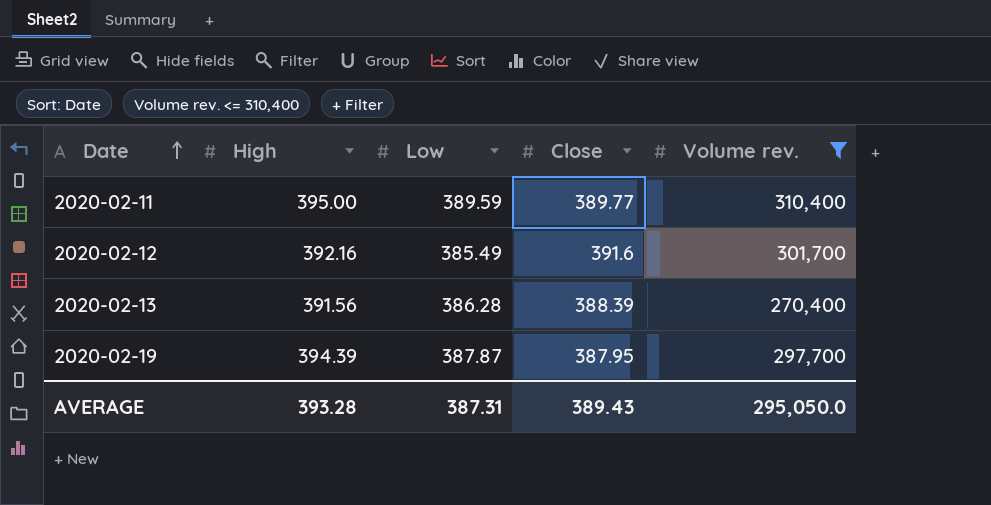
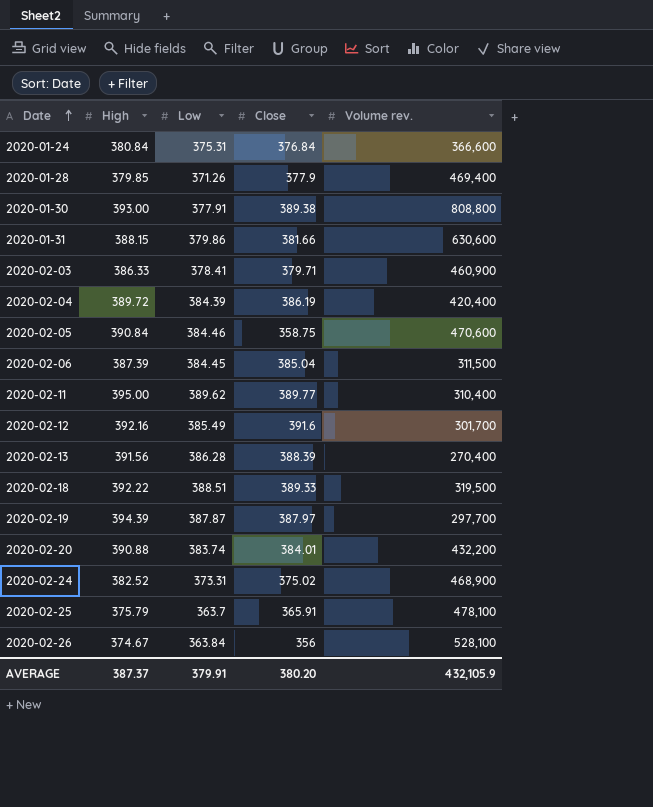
filter: Volume rev. <= 310,400 -> none
2020-02-11 | Low: 389.59 -> 389.62
2020-02-19 | Close: 387.95 -> 387.97
AVERAGE | High: 393.28 -> 387.37
AVERAGE | Low: 387.31 -> 379.91
AVERAGE | Close: 389.43 -> 380.20
AVERAGE | Volume rev.: 295,050.0 -> 432,105.9

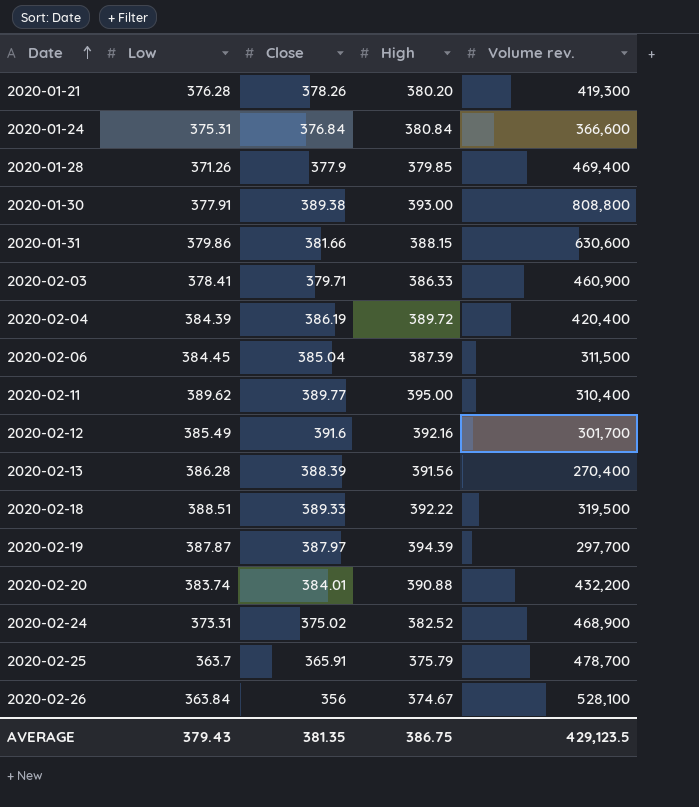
column High | position: 2 -> 4
row 2020-02-05: 390.84 | 384.46 | 358.75 | 470,600 -> none
row 2020-01-21: none -> 376.28 | 378.26 | 380.20 | 419,300
2020-02-25 | Volume rev.: 478,100 -> 478,700
AVERAGE | Low: 379.91 -> 379.43
AVERAGE | Close: 380.20 -> 381.35
AVERAGE | High: 387.37 -> 386.75
AVERAGE | Volume rev.: 432,105.9 -> 429,123.5

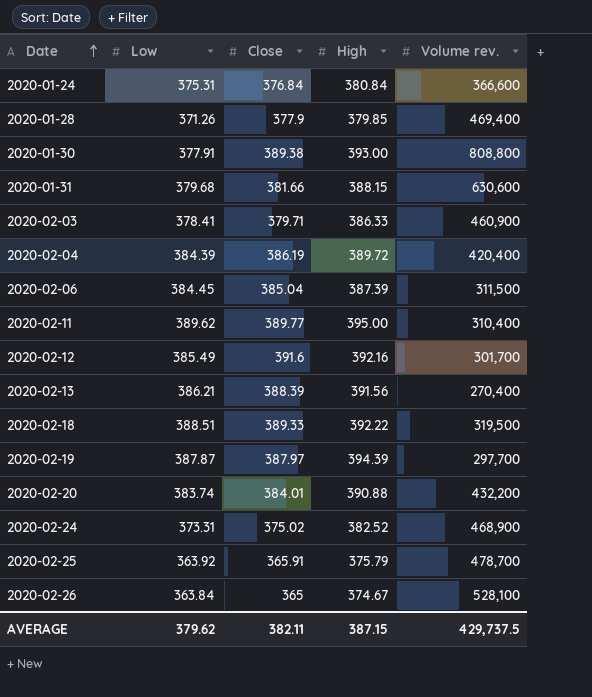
row 2020-01-21: 376.28 | 378.26 | 380.20 | 419,300 -> none
2020-01-31 | Low: 379.86 -> 379.68
2020-02-13 | Low: 386.28 -> 386.21
2020-02-25 | Low: 363.7 -> 363.92
2020-02-26 | Close: 356 -> 365
AVERAGE | Low: 379.43 -> 379.62
AVERAGE | Close: 381.35 -> 382.11
AVERAGE | High: 386.75 -> 387.15
AVERAGE | Volume rev.: 429,123.5 -> 429,737.5

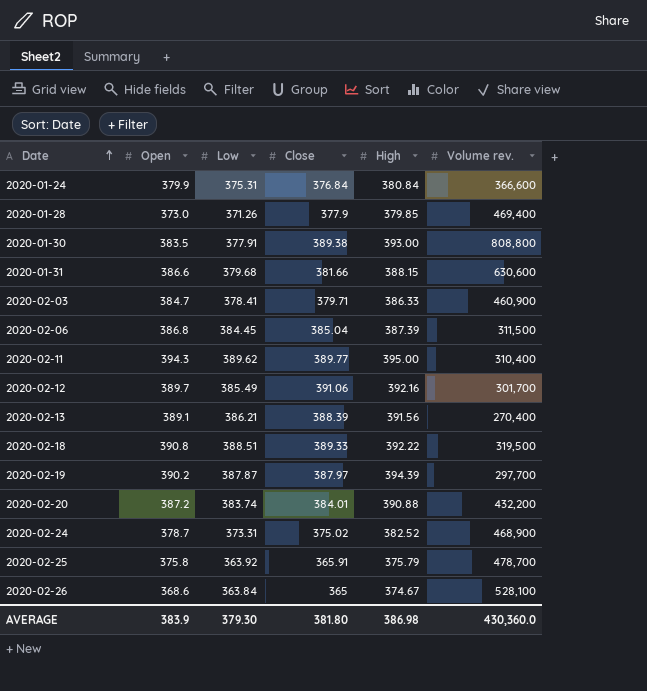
column Open | position: none -> 2
row 2020-02-04: 384.39 | 386.19 | 389.72 | 420,400 -> none
2020-02-12 | Close: 391.6 -> 391.06
AVERAGE | Low: 379.62 -> 379.30
AVERAGE | Close: 382.11 -> 381.80
AVERAGE | High: 387.15 -> 386.98
AVERAGE | Volume rev.: 429,737.5 -> 430,360.0

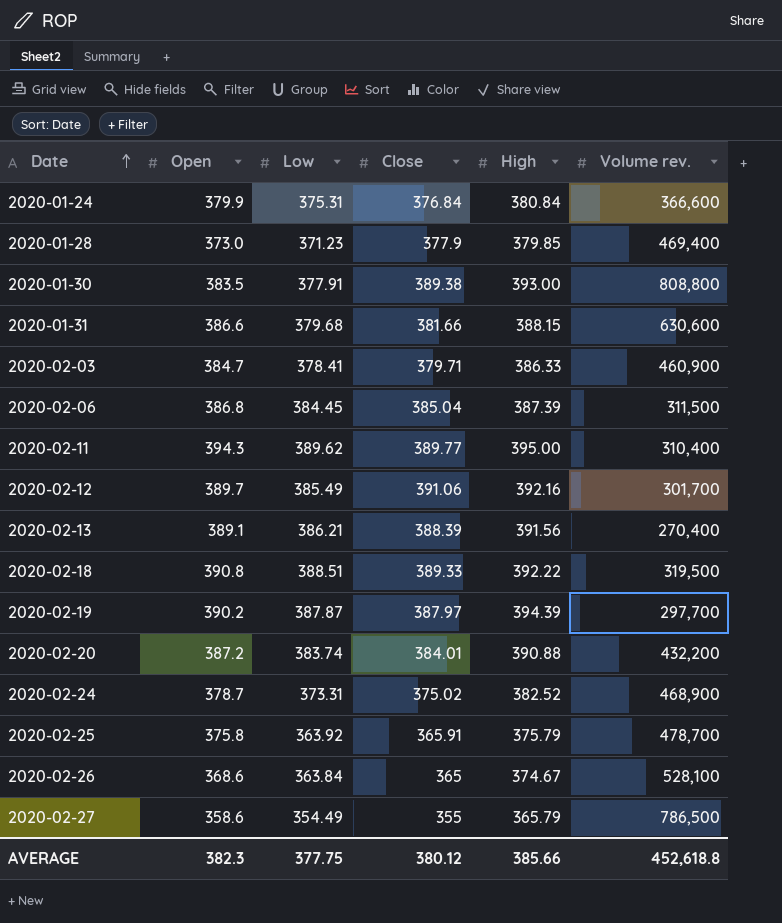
2020-01-28 | Low: 371.26 -> 371.23
row 2020-02-27: none -> 358.6 | 354.49 | 355 | 365.79 | 786,500
AVERAGE | Open: 383.9 -> 382.3
AVERAGE | Low: 379.30 -> 377.75
AVERAGE | Close: 381.80 -> 380.12
AVERAGE | High: 386.98 -> 385.66
AVERAGE | Volume rev.: 430,360.0 -> 452,618.8

